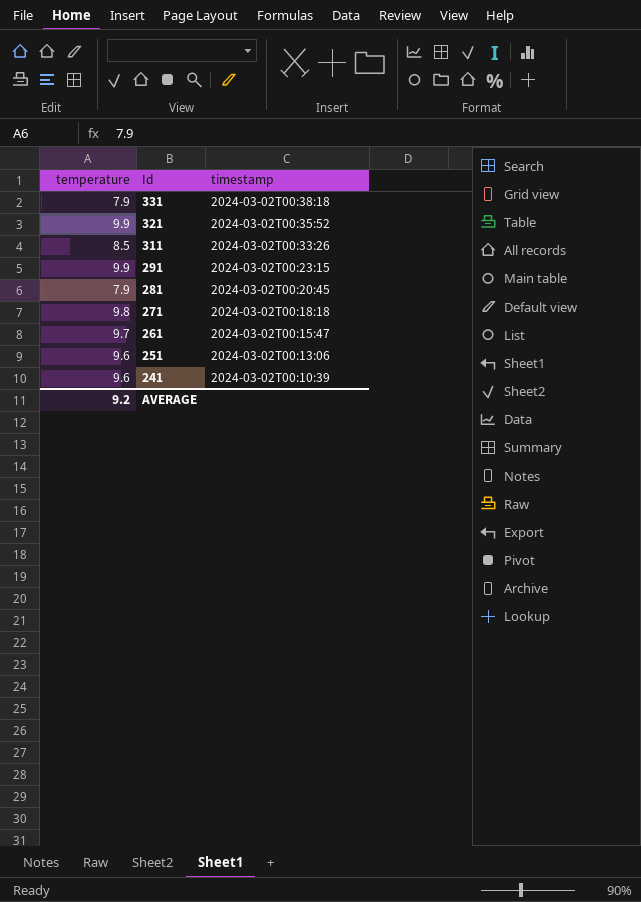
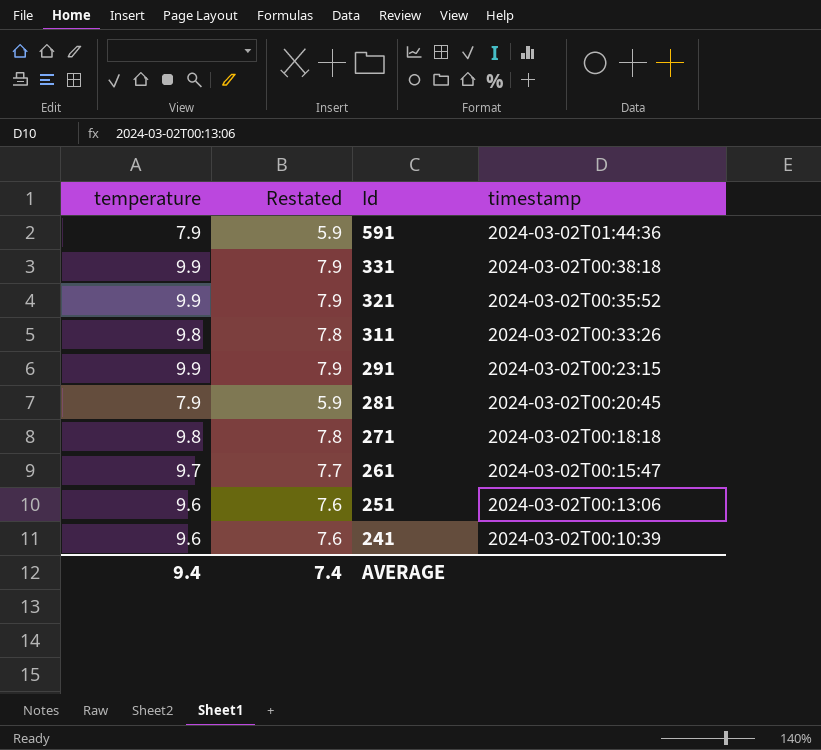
column Restated | formula: none -> [temperature] - 2
row 591: none -> 7.9 | 5.9 | 2024-03-02T01:44:36
331 | temperature: 7.9 -> 9.9
311 | temperature: 8.5 -> 9.8
AVERAGE | temperature: 9.2 -> 9.4

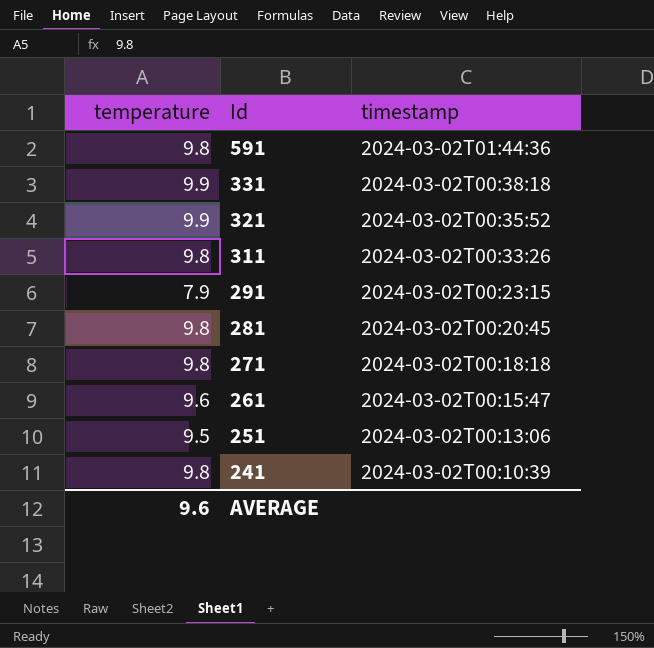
column Restated | formula: [temperature] - 2 -> none
591 | temperature: 7.9 -> 9.8
291 | temperature: 9.9 -> 7.9
281 | temperature: 7.9 -> 9.8
261 | temperature: 9.7 -> 9.6
251 | temperature: 9.6 -> 9.5
241 | temperature: 9.6 -> 9.8
AVERAGE | temperature: 9.4 -> 9.6

